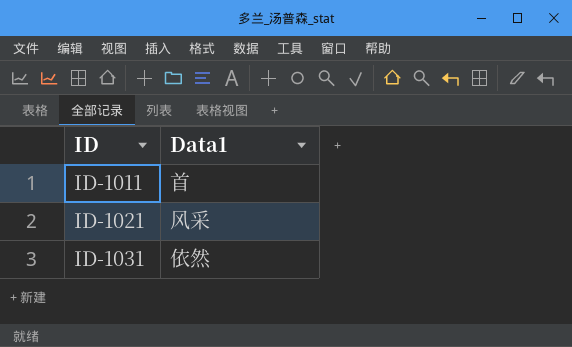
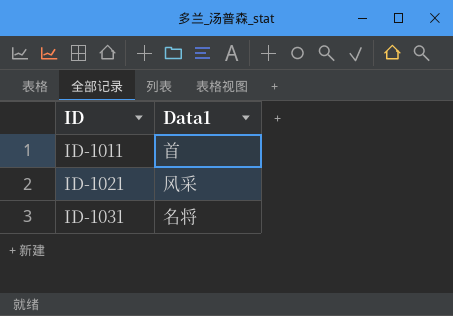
ID-1031 | Data1: 依然 -> 名将

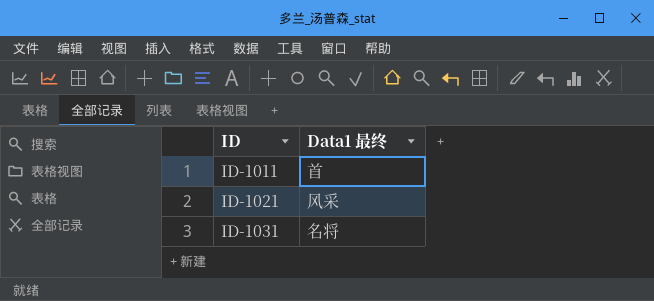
column name: Data1 -> Data1 最终

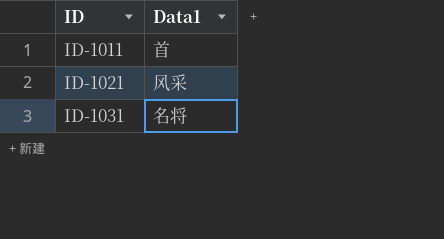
column name: Data1 最终 -> Data1

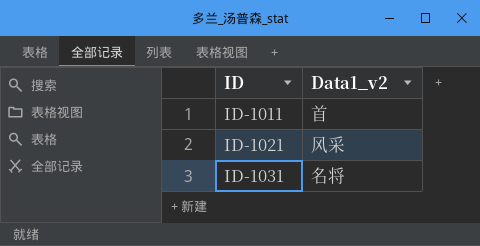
column name: Data1 -> Data1_v2

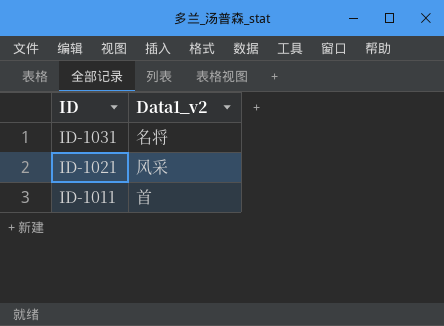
row order: ID ascending -> ID descending

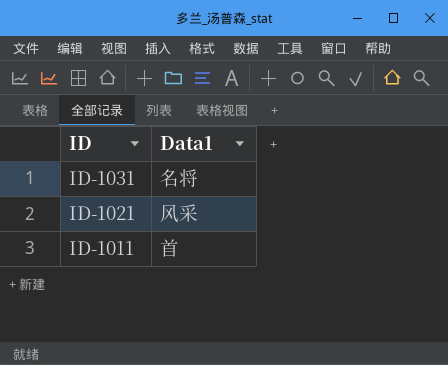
column name: Data1_v2 -> Data1

